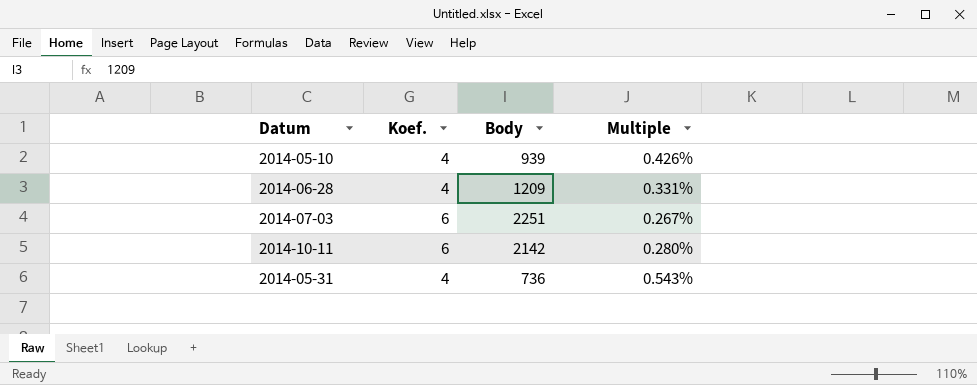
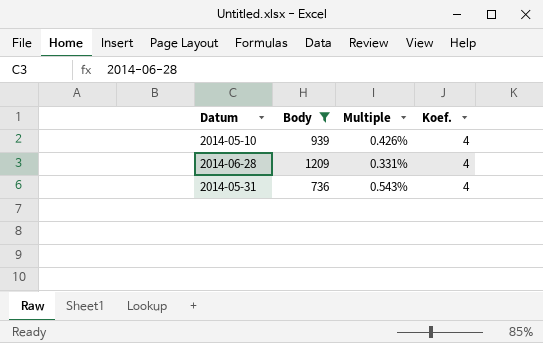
filter: none -> Body <= 1209
column Koef. | position: 2 -> 4

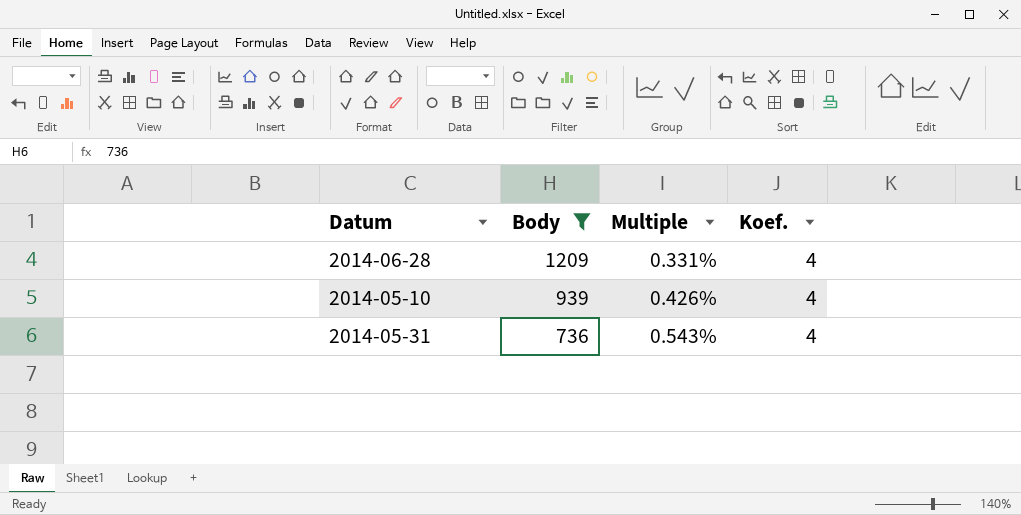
row order: none -> Body descending

